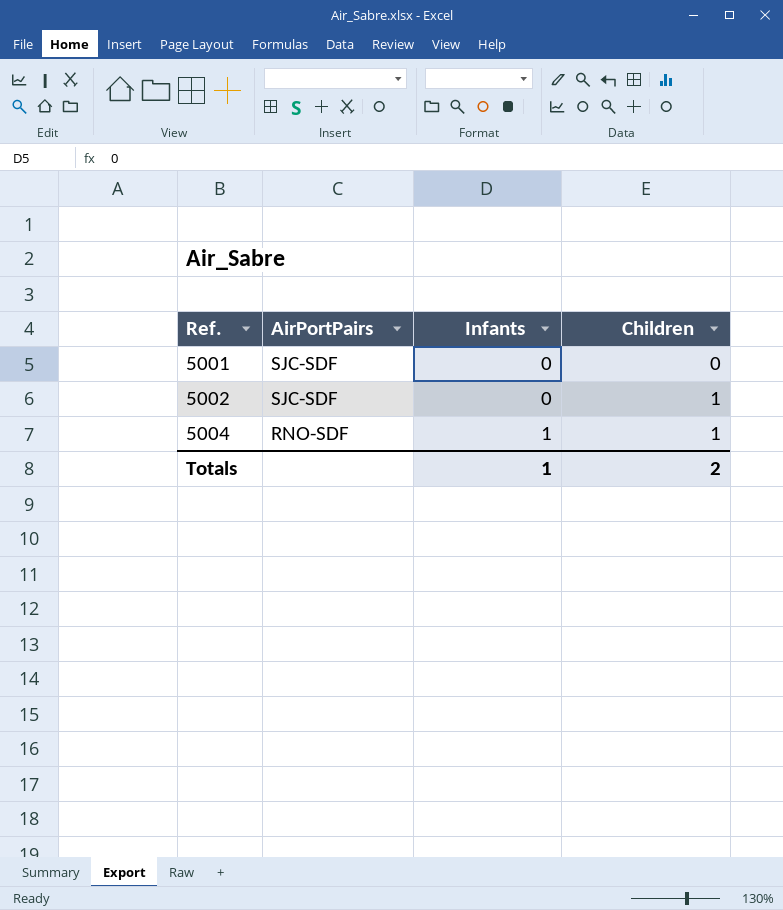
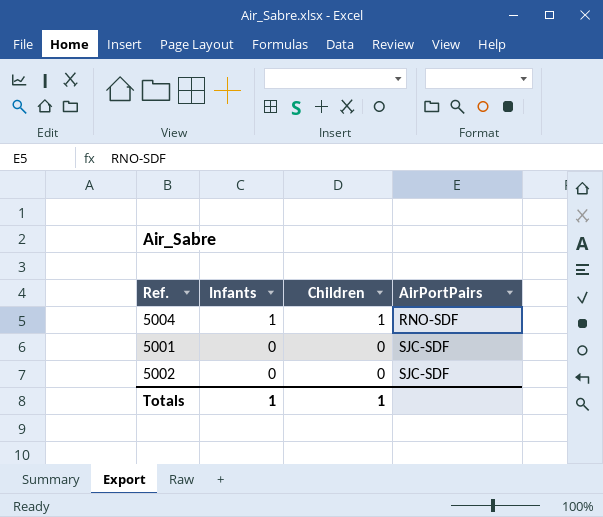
row order: Ref. ascending -> Infants descending
column AirPortPairs | position: 2 -> 4
5002 | Children: 1 -> 0
Totals | Children: 2 -> 1

